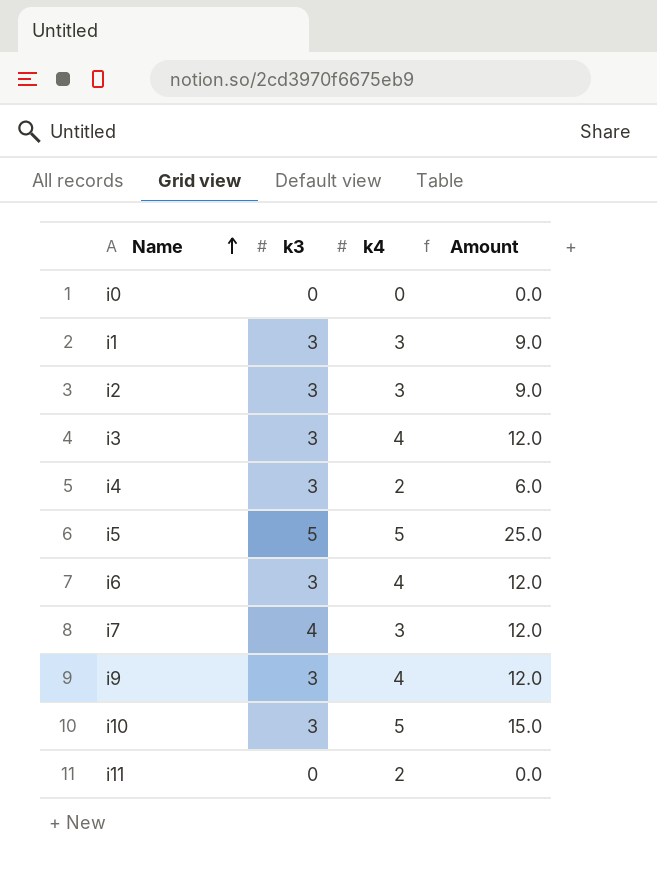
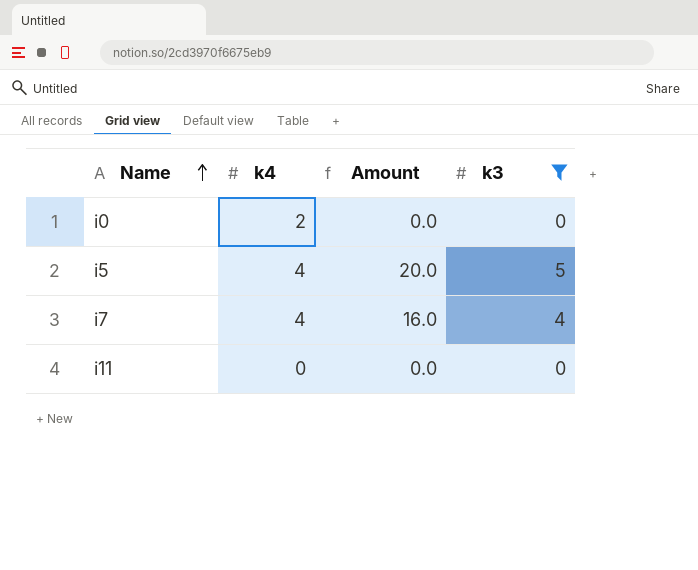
filter: none -> k3 != 3
column k3 | position: 2 -> 4
i0 | k4: 0 -> 2
i5 | k4: 5 -> 4
i5 | Amount: 25.0 -> 20.0
i7 | k4: 3 -> 4
i7 | Amount: 12.0 -> 16.0
i11 | k4: 2 -> 0

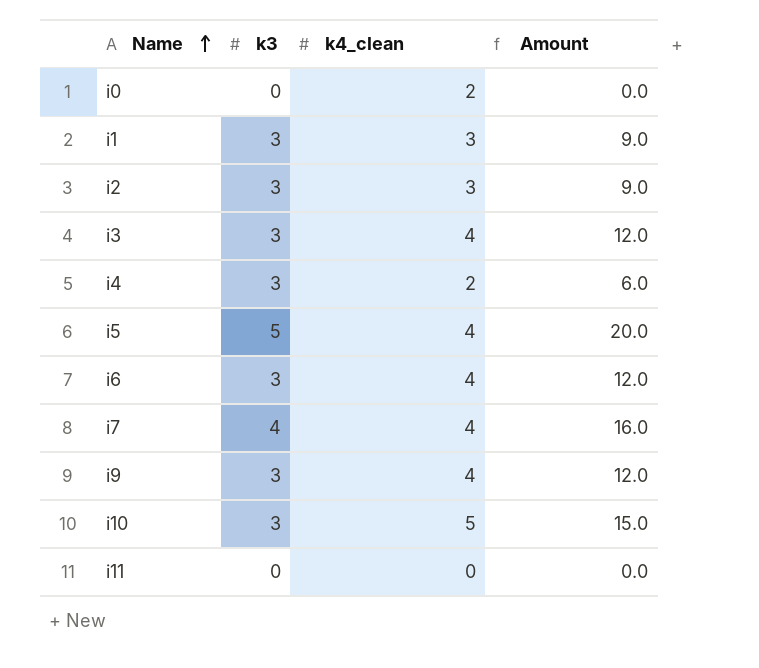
filter: k3 != 3 -> none
column k3 | position: 4 -> 2
column name: k4 -> k4_clean

